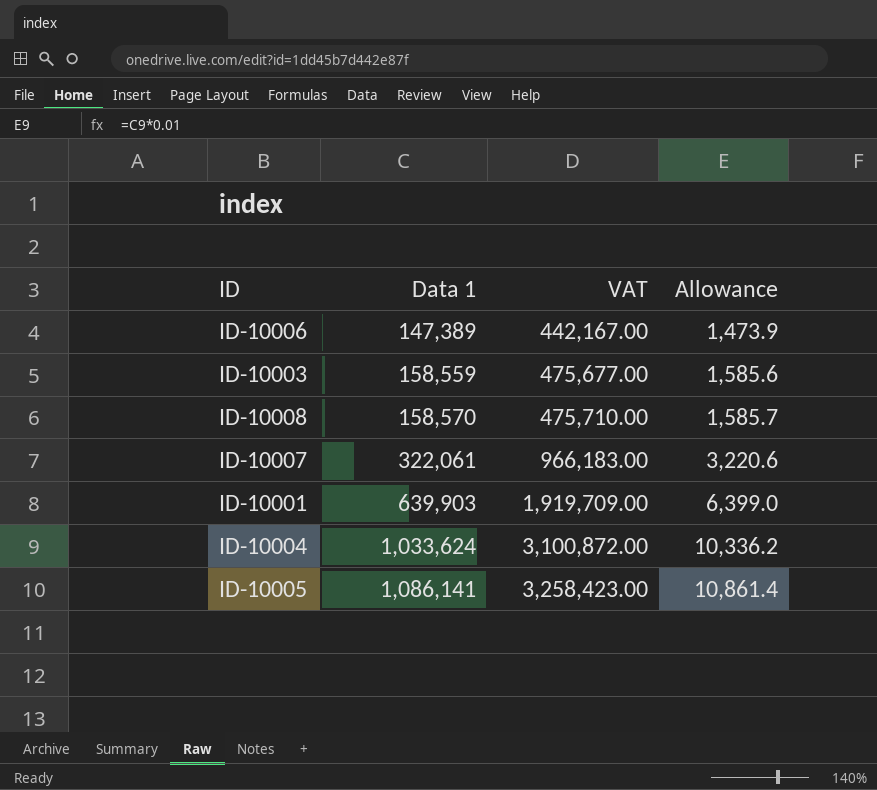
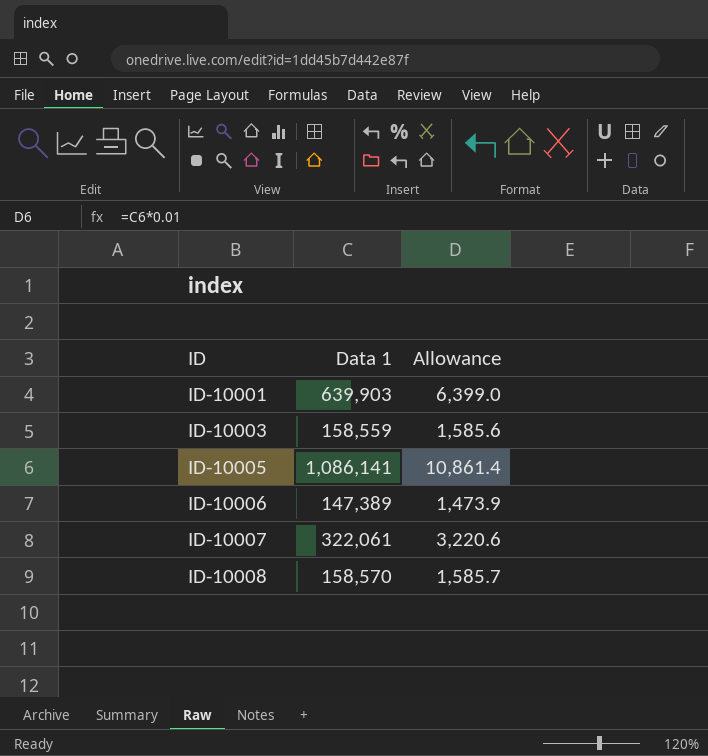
row order: Data 1 ascending -> ID ascending
column VAT | formula: [Data 1] * 3 -> none
row ID-10004: 1,033,624 | 3,100,872.00 | 10,336.2 -> none

